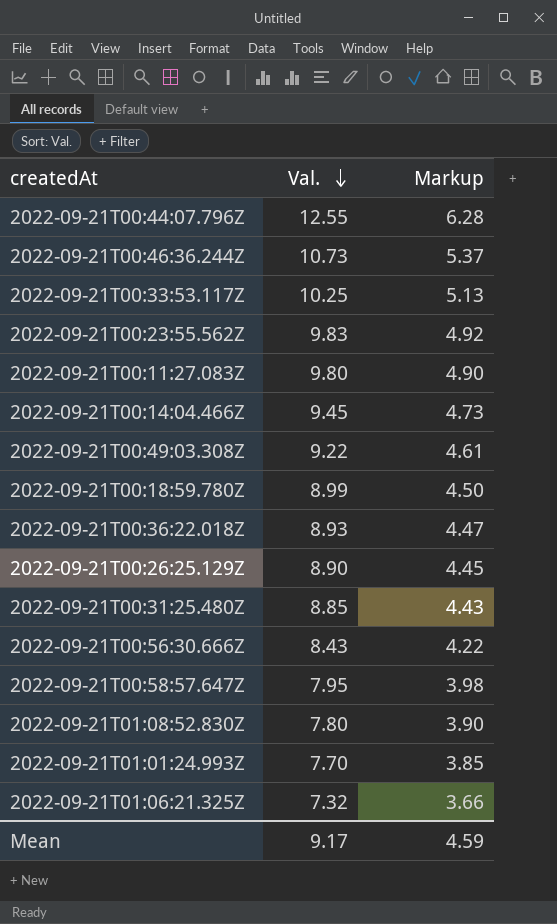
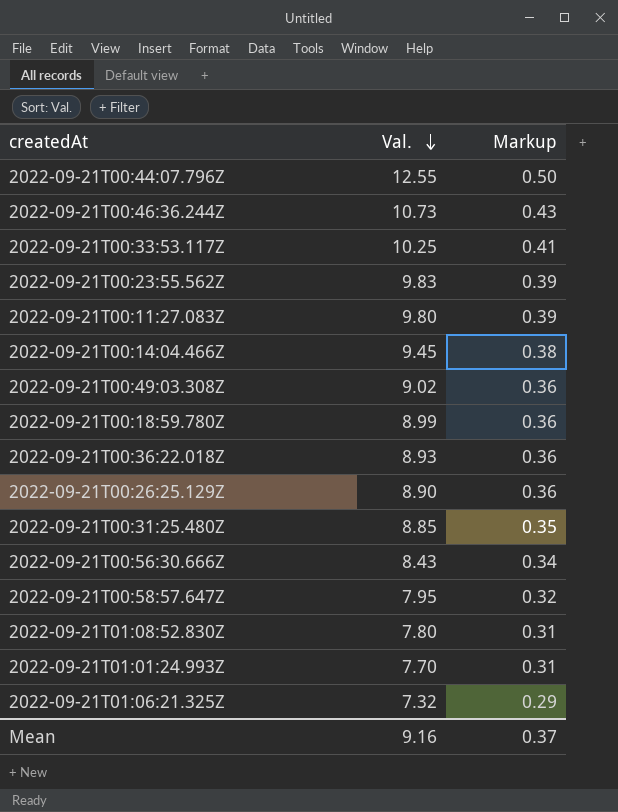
column Markup | formula: [Val.] * 0.5 -> [Val.] * 0.04
2022-09-21T00:49:03.308Z | Val.: 9.22 -> 9.02
Mean | Val.: 9.17 -> 9.16
Mean | Markup: 4.59 -> 0.37

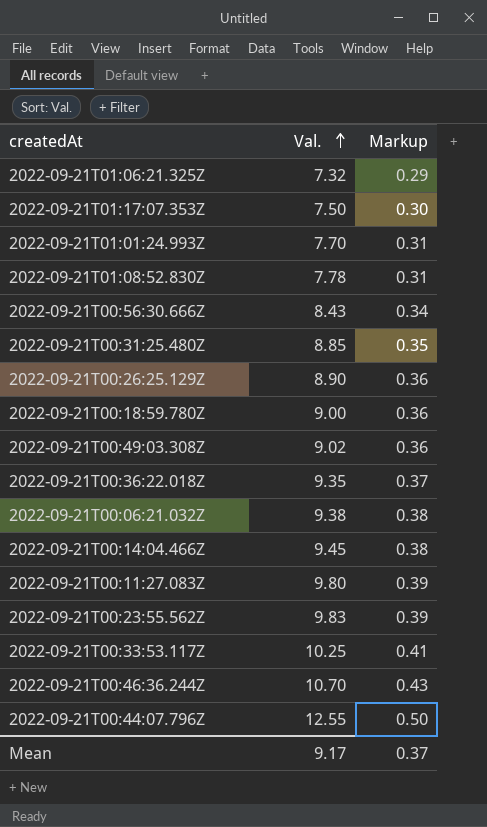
row order: Val. descending -> Val. ascending
row 2022-09-21T00:58:57.647Z: 7.95 | 0.32 -> none
row 2022-09-21T01:17:07.353Z: none -> 7.50 | 0.30
2022-09-21T01:08:52.830Z | Val.: 7.80 -> 7.78
2022-09-21T00:18:59.780Z | Val.: 8.99 -> 9.00
2022-09-21T00:36:22.018Z | Val.: 8.93 -> 9.35
2022-09-21T00:36:22.018Z | Markup: 0.36 -> 0.37
row 2022-09-21T00:06:21.032Z: none -> 9.38 | 0.38
2022-09-21T00:46:36.244Z | Val.: 10.73 -> 10.70
Mean | Val.: 9.16 -> 9.17

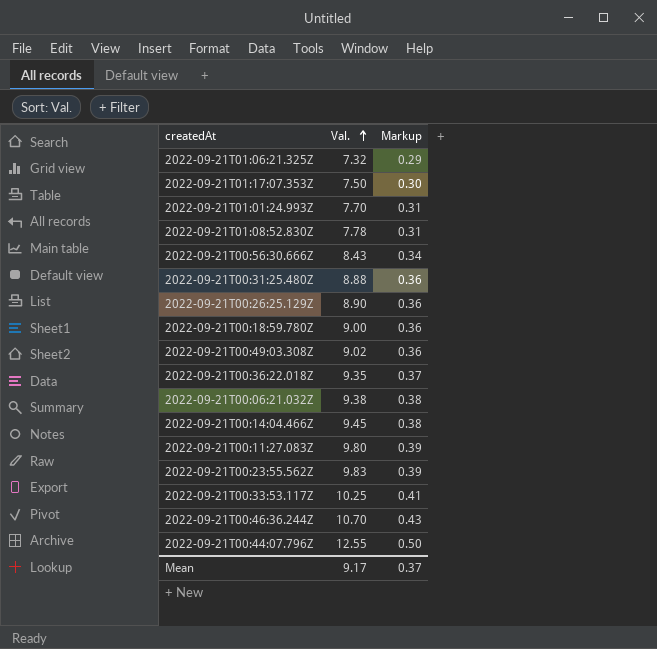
2022-09-21T00:31:25.480Z | Val.: 8.85 -> 8.88
2022-09-21T00:31:25.480Z | Markup: 0.35 -> 0.36

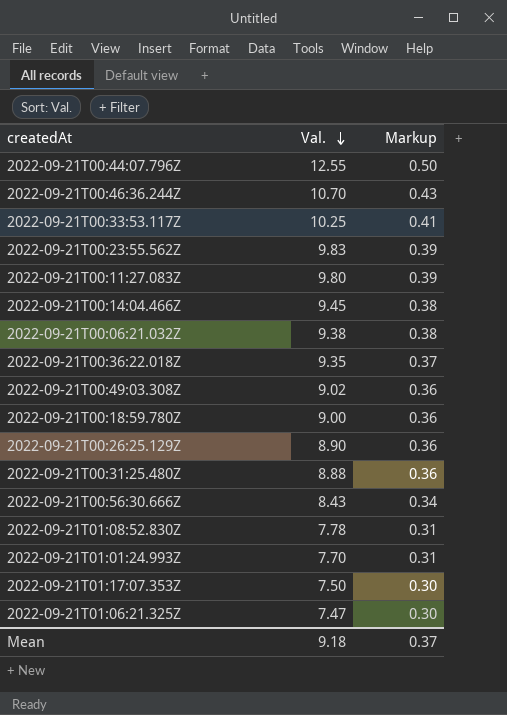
row order: Val. ascending -> Val. descending
2022-09-21T01:06:21.325Z | Val.: 7.32 -> 7.47
2022-09-21T01:06:21.325Z | Markup: 0.29 -> 0.30
Mean | Val.: 9.17 -> 9.18

